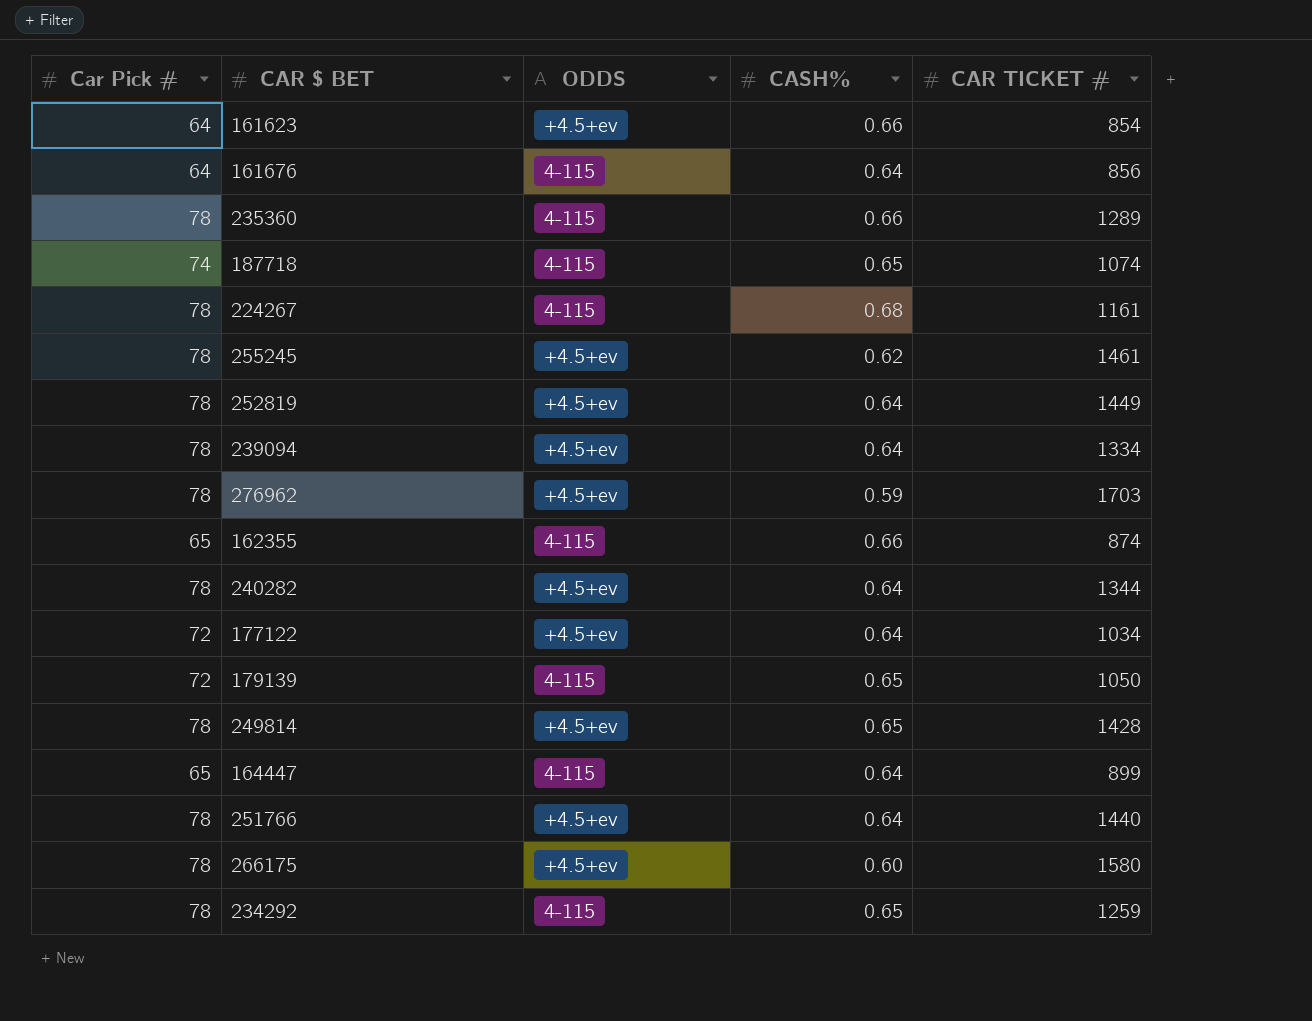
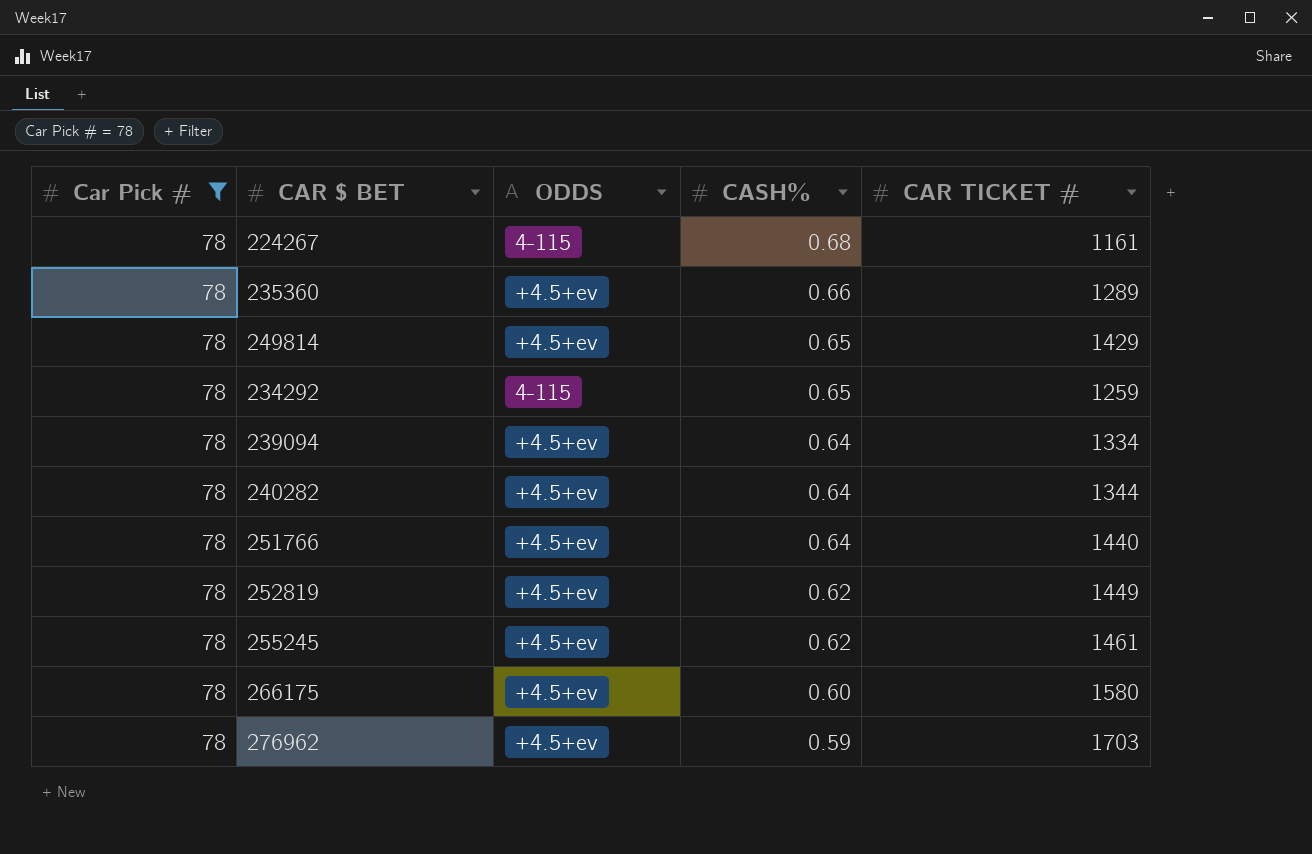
filter: none -> Car Pick # = 78
row order: none -> CASH% descending
235360 | ODDS: 4-115 -> +4.5+ev
249814 | CAR TICKET #: 1428 -> 1429
252819 | CASH%: 0.64 -> 0.62

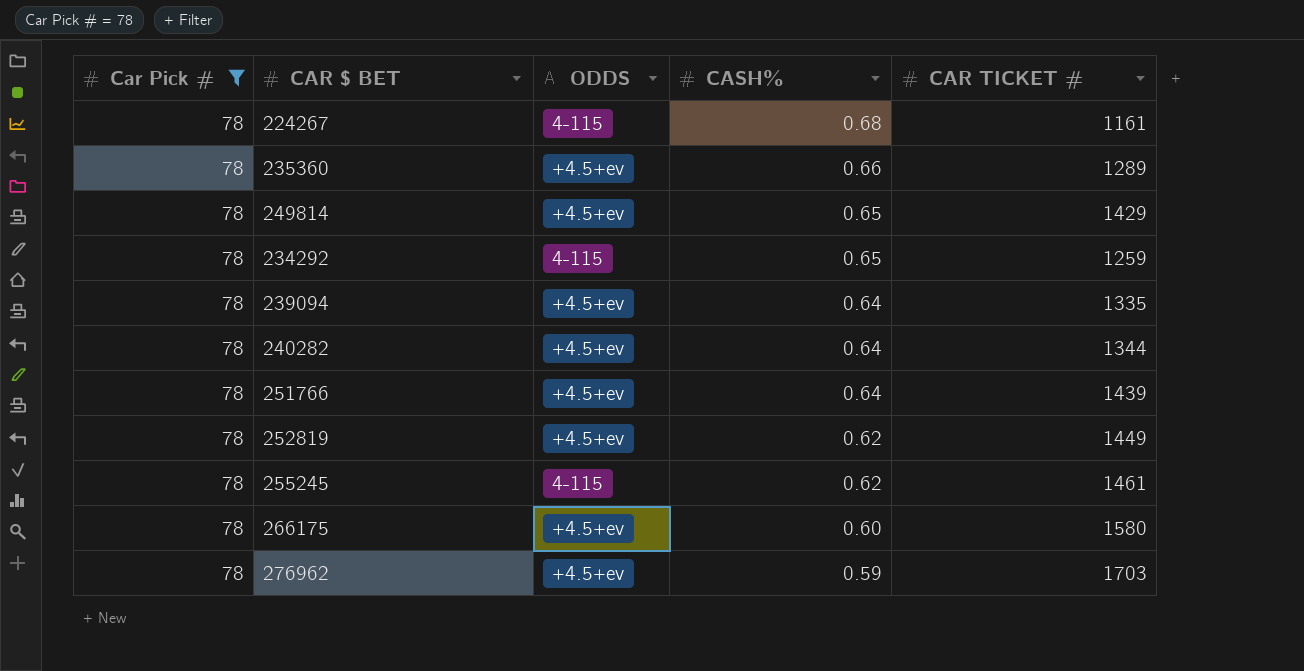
239094 | CAR TICKET #: 1334 -> 1335
251766 | CAR TICKET #: 1440 -> 1439
255245 | ODDS: +4.5+ev -> 4-115

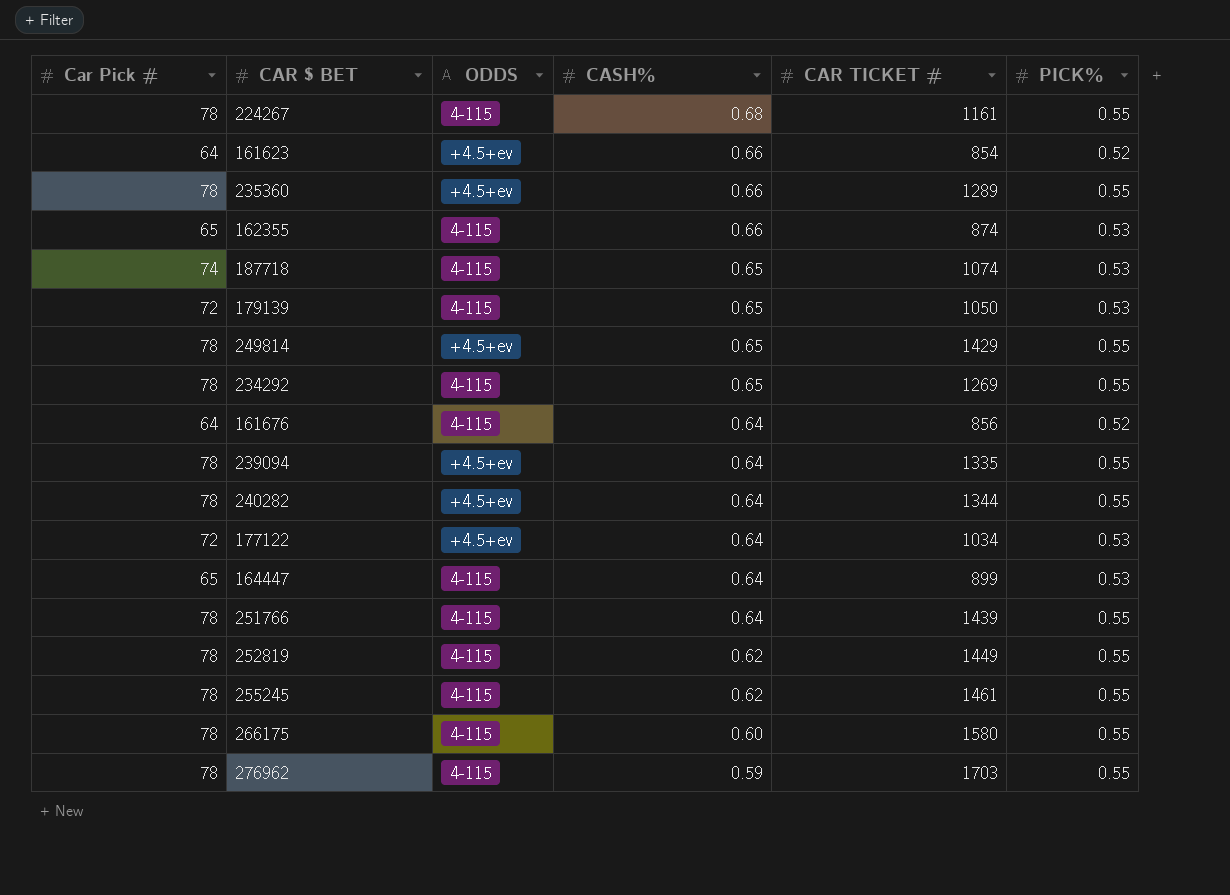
filter: Car Pick # = 78 -> none
column PICK% | position: none -> 6
234292 | CAR TICKET #: 1259 -> 1269
251766 | ODDS: +4.5+ev -> 4-115
252819 | ODDS: +4.5+ev -> 4-115
266175 | ODDS: +4.5+ev -> 4-115
276962 | ODDS: +4.5+ev -> 4-115

